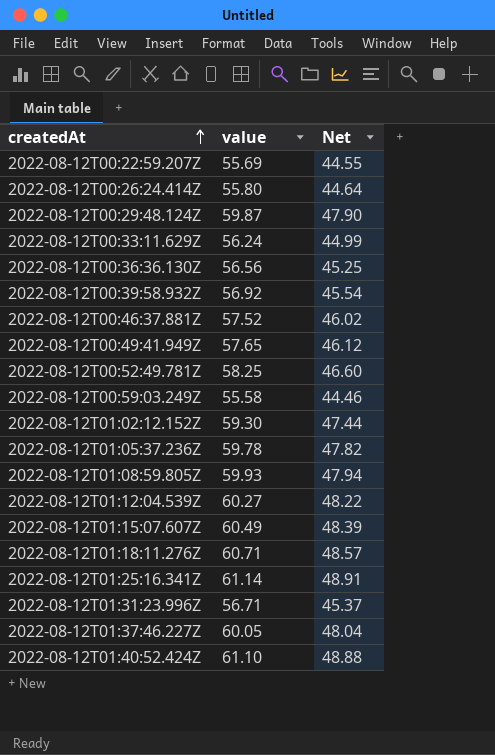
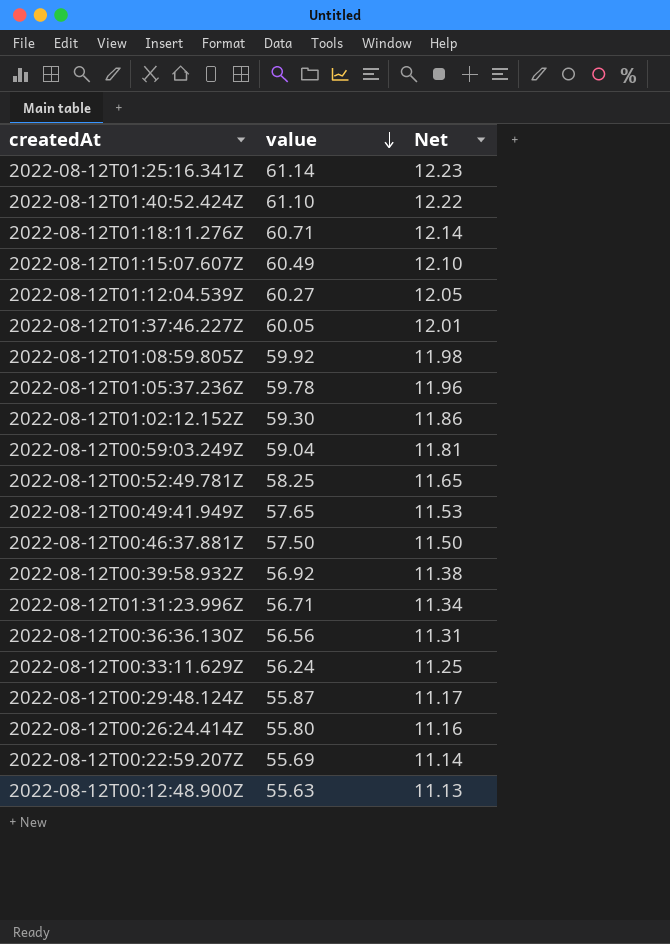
row order: createdAt ascending -> value descending
column Net | formula: [value] * 0.8 -> [value] * 0.2
2022-08-12T01:08:59.805Z | value: 59.93 -> 59.92
2022-08-12T00:59:03.249Z | value: 55.58 -> 59.04
2022-08-12T00:46:37.881Z | value: 57.52 -> 57.50
2022-08-12T00:29:48.124Z | value: 59.87 -> 55.87
row 2022-08-12T00:12:48.900Z: none -> 55.63 | 11.13

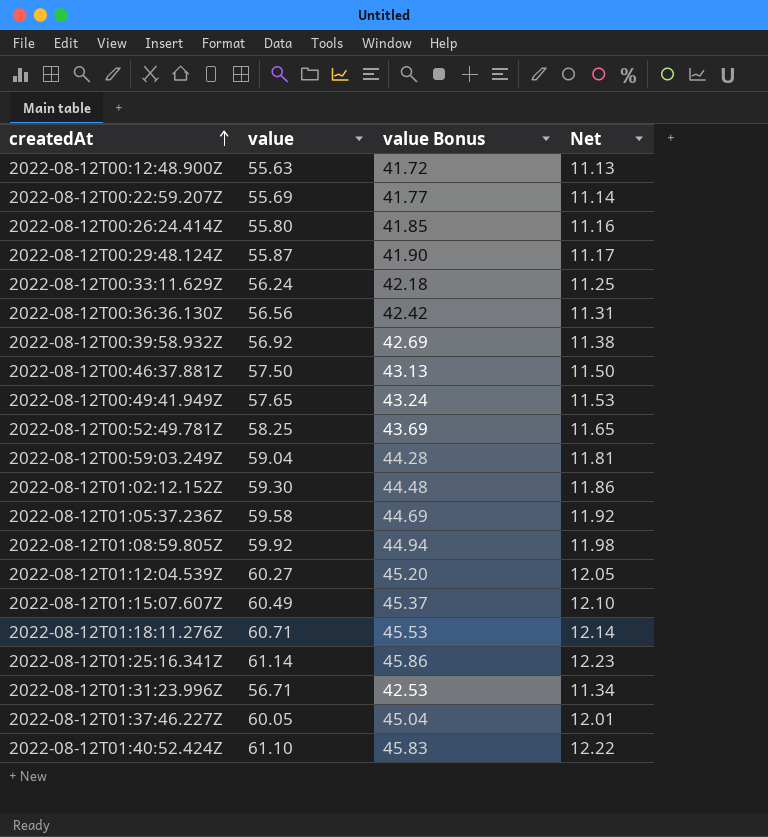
row order: value descending -> createdAt ascending
column value Bonus | formula: none -> [value] * 0.75
2022-08-12T01:05:37.236Z | value: 59.78 -> 59.58
2022-08-12T01:05:37.236Z | Net: 11.96 -> 11.92

